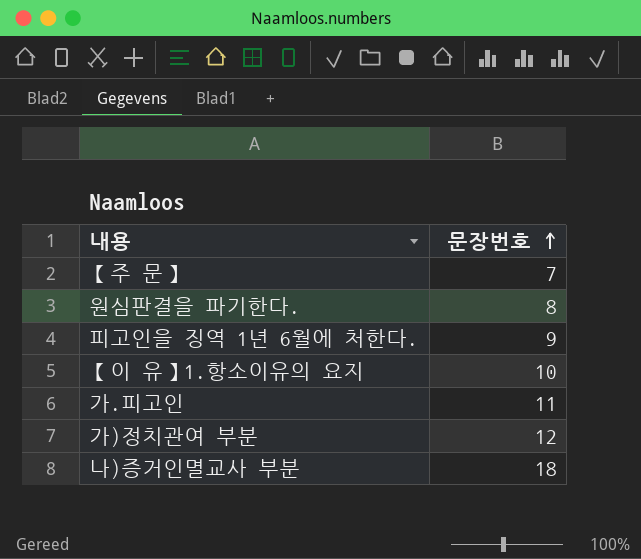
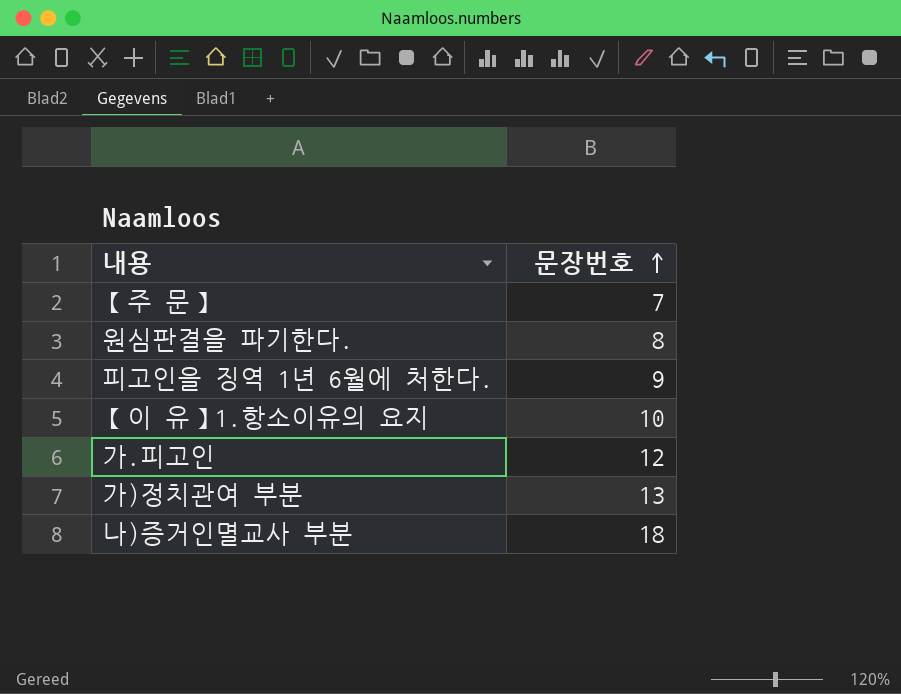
가.피고인 | 문장번호: 11 -> 12
가)정치관여 부분 | 문장번호: 12 -> 13

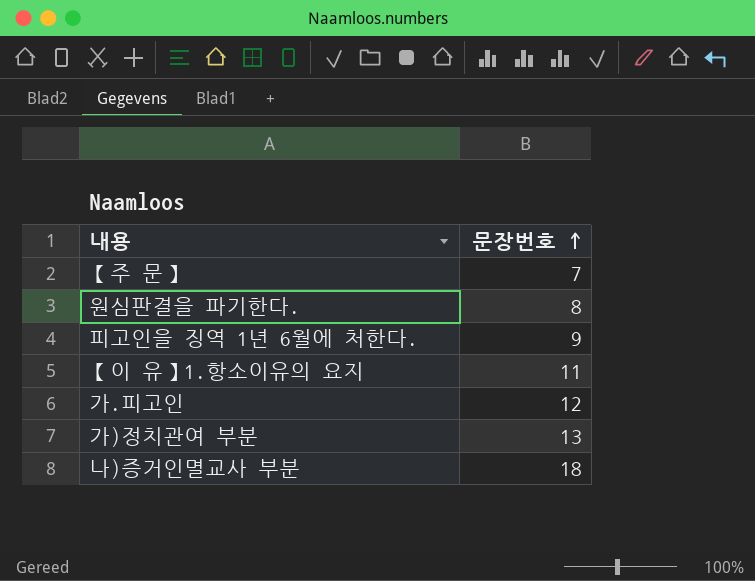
【이 유】1.항소이유의 요지 | 문장번호: 10 -> 11

